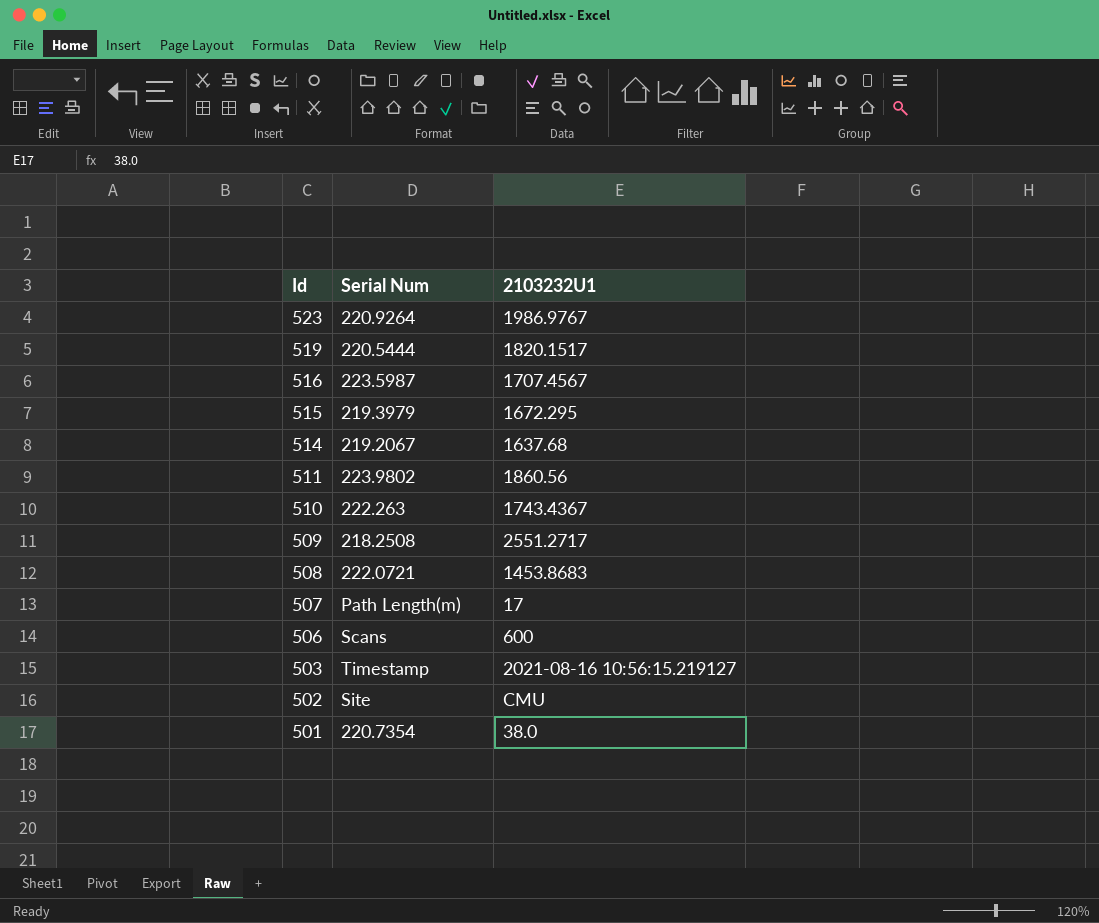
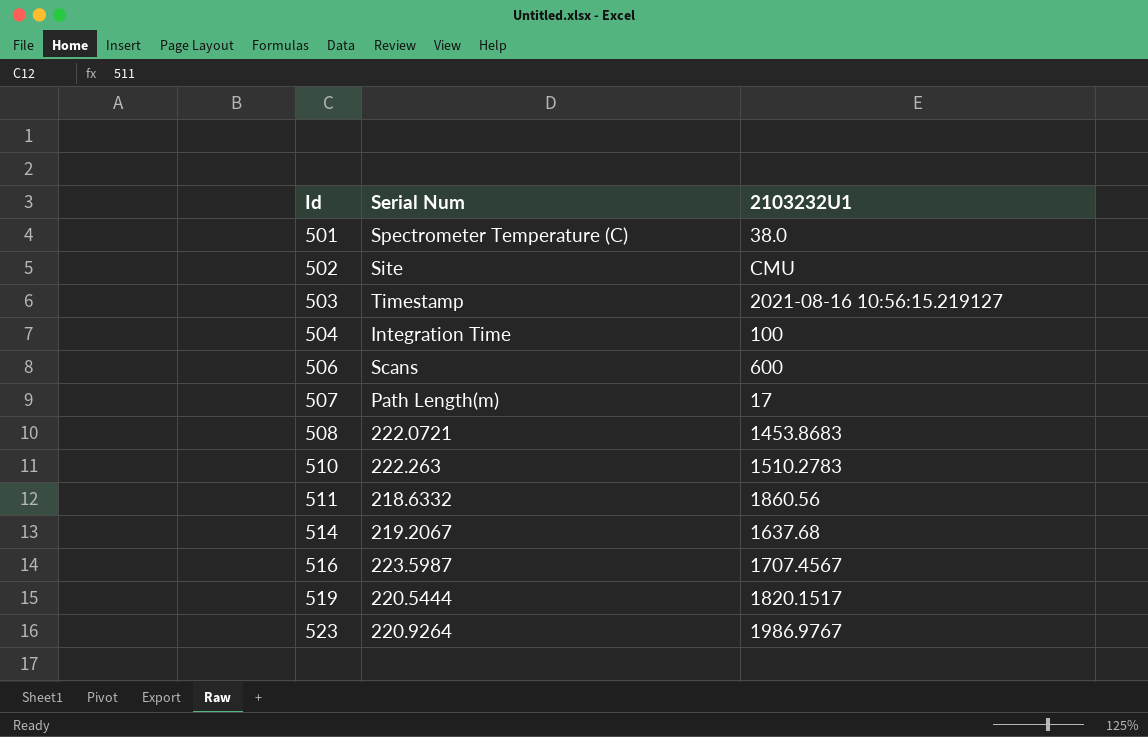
row order: Id descending -> Id ascending
row 515: 219.3979 | 1672.295 -> none
row 509: 218.2508 | 2551.2717 -> none
501 | Serial Num: 220.7354 -> Spectrometer Temperature (C)
row 504: none -> Integration Time | 100
510 | 2103232U1: 1743.4367 -> 1510.2783
511 | Serial Num: 223.9802 -> 218.6332

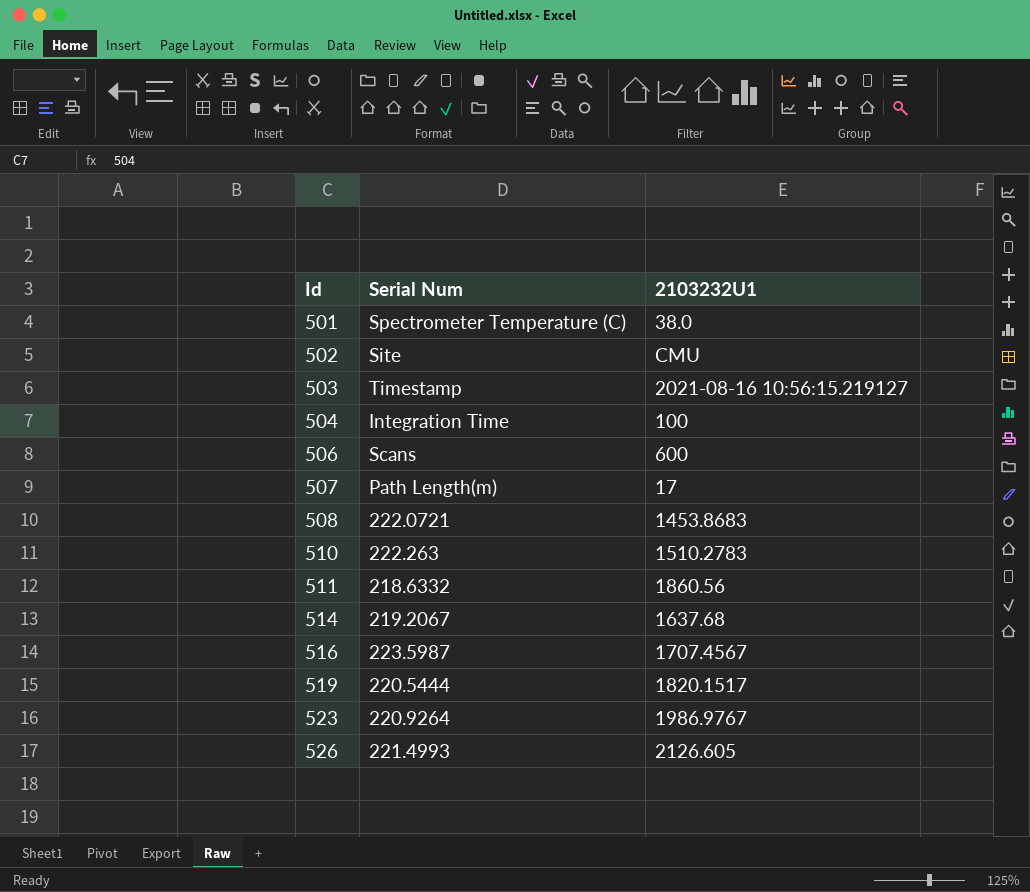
row 526: none -> 221.4993 | 2126.605

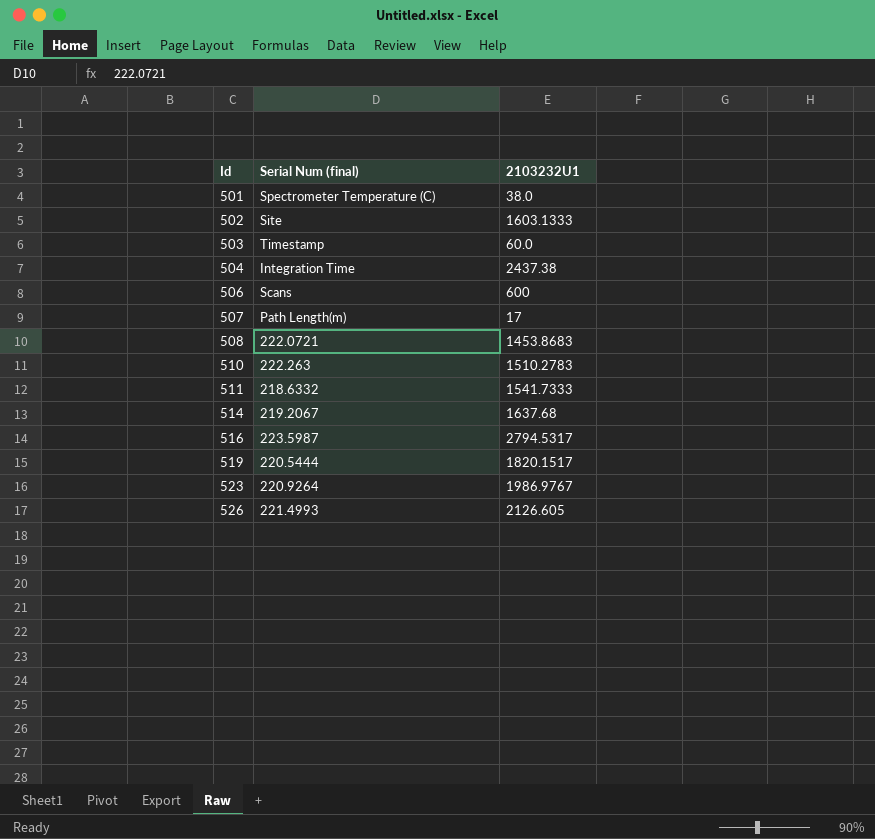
column name: Serial Num -> Serial Num (final)
502 | 2103232U1: CMU -> 1603.1333
503 | 2103232U1: 2021-08-16 10:56:15.219127 -> 60.0
504 | 2103232U1: 100 -> 2437.38
511 | 2103232U1: 1860.56 -> 1541.7333
516 | 2103232U1: 1707.4567 -> 2794.5317

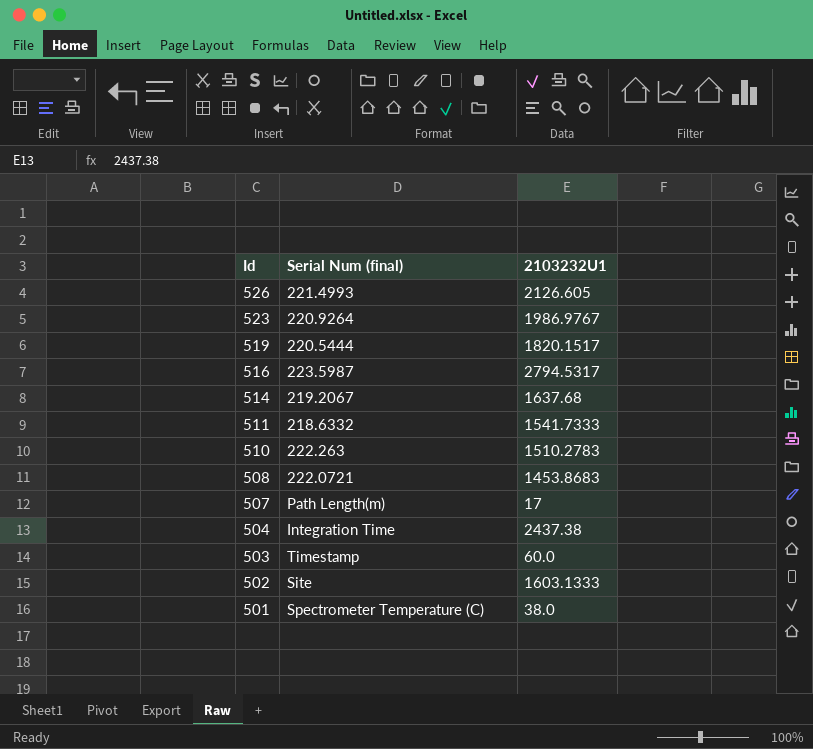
row order: Id ascending -> Id descending
row 506: Scans | 600 -> none

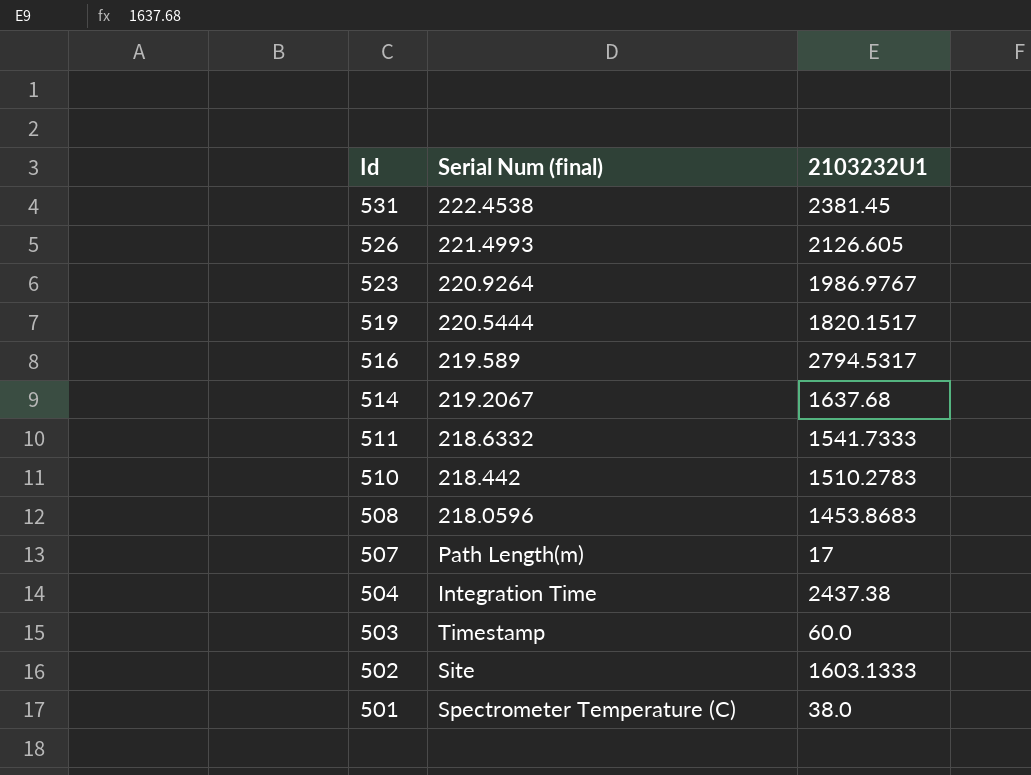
row 531: none -> 222.4538 | 2381.45
516 | Serial Num (final): 223.5987 -> 219.589
510 | Serial Num (final): 222.263 -> 218.442
508 | Serial Num (final): 222.0721 -> 218.0596

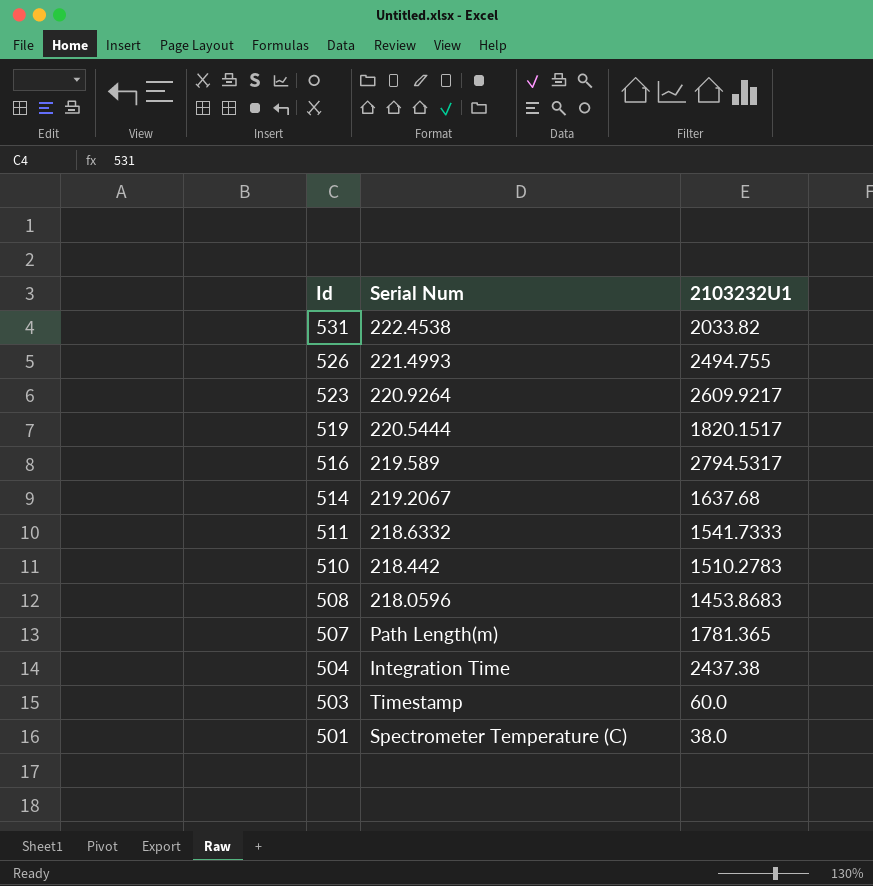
column name: Serial Num (final) -> Serial Num
row 502: Site | 1603.1333 -> none
531 | 2103232U1: 2381.45 -> 2033.82
526 | 2103232U1: 2126.605 -> 2494.755
523 | 2103232U1: 1986.9767 -> 2609.9217
507 | 2103232U1: 17 -> 1781.365

